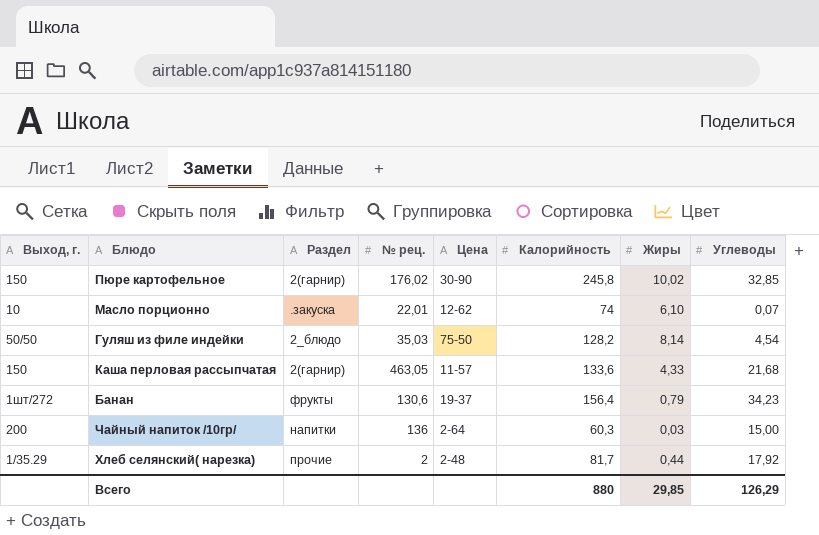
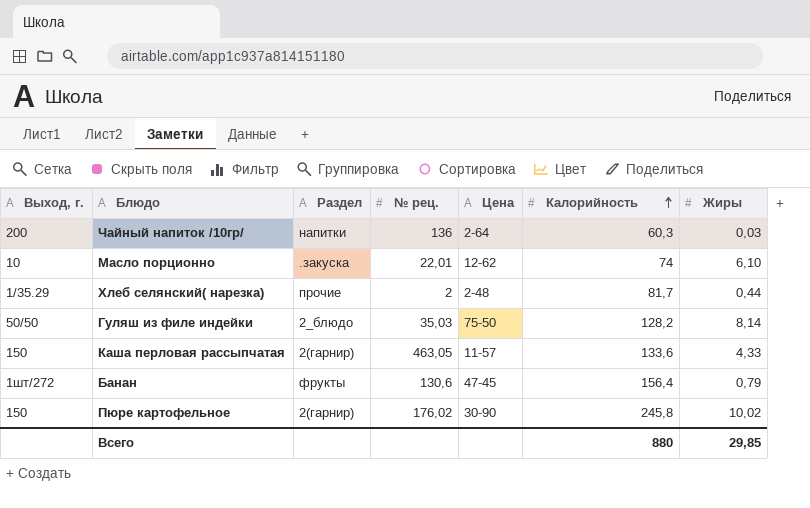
row order: none -> Калорийность ascending
column Углеводы | position: 8 -> none
Банан | Цена: 19-37 -> 47-45

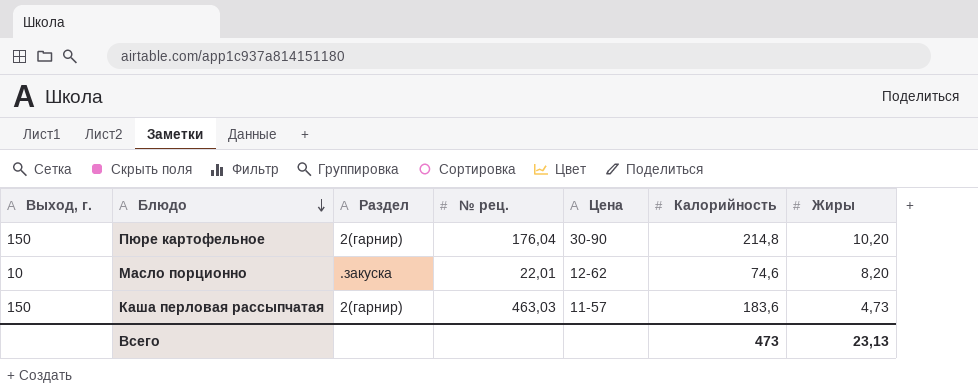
row order: Калорийность ascending -> Блюдо descending
row Чайный напиток /10гр/: 200 | напитки | 136 | 2-64 | 60,3 | 0,03 -> none
row Хлеб селянский( нарезка): 1/35.29 | прочие | 2 | 2-48 | 81,7 | 0,44 -> none
row Гуляш из филе индейки: 50/50 | 2_блюдо | 35,03 | 75-50 | 128,2 | 8,14 -> none
row Банан: 1шт/272 | фрукты | 130,6 | 47-45 | 156,4 | 0,79 -> none
Пюре картофельное | № рец.: 176,02 -> 176,04
Пюре картофельное | Калорийность: 245,8 -> 214,8
Пюре картофельное | Жиры: 10,02 -> 10,20
Масло порционно | Калорийность: 74 -> 74,6
Масло порционно | Жиры: 6,10 -> 8,20
Каша перловая рассыпчатая | № рец.: 463,05 -> 463,03
Каша перловая рассыпчатая | Калорийность: 133,6 -> 183,6
Каша перловая рассыпчатая | Жиры: 4,33 -> 4,73
Всего | Калорийность: 880 -> 473
Всего | Жиры: 29,85 -> 23,13

